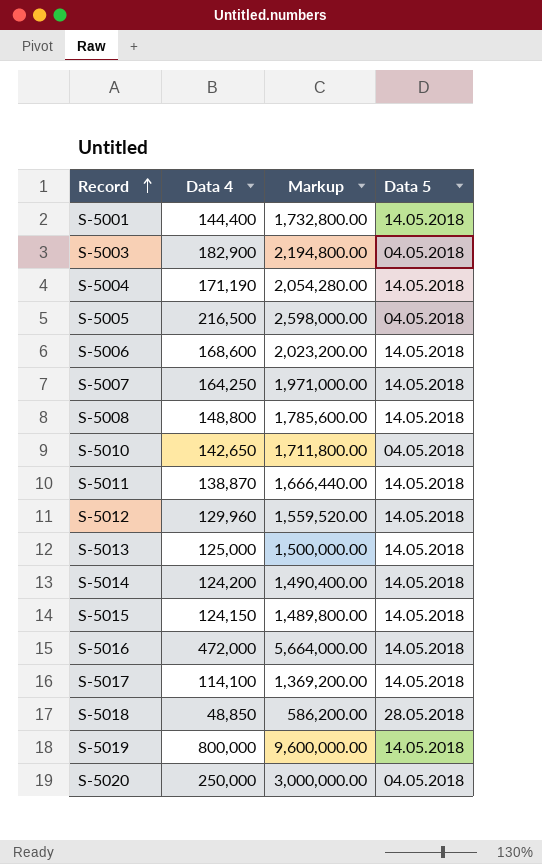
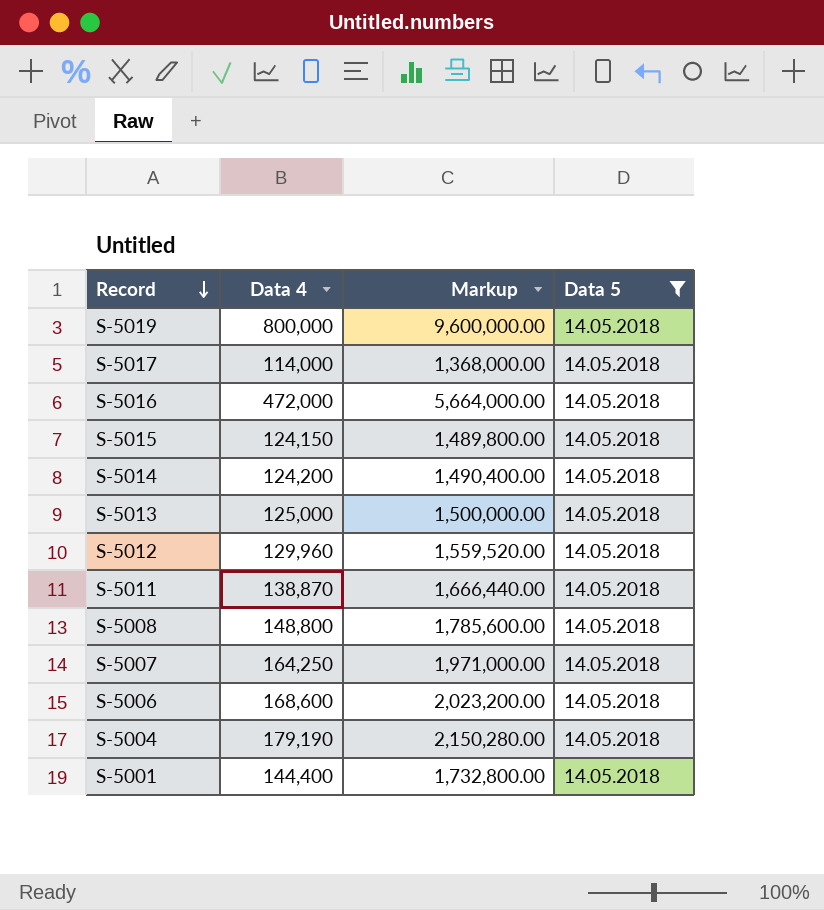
filter: none -> Data 5 = 14.05.2018
row order: Record ascending -> Record descending
S-5017 | Data 4: 114,100 -> 114,000
S-5017 | Markup: 1,369,200.00 -> 1,368,000.00
S-5004 | Data 4: 171,190 -> 179,190
S-5004 | Markup: 2,054,280.00 -> 2,150,280.00

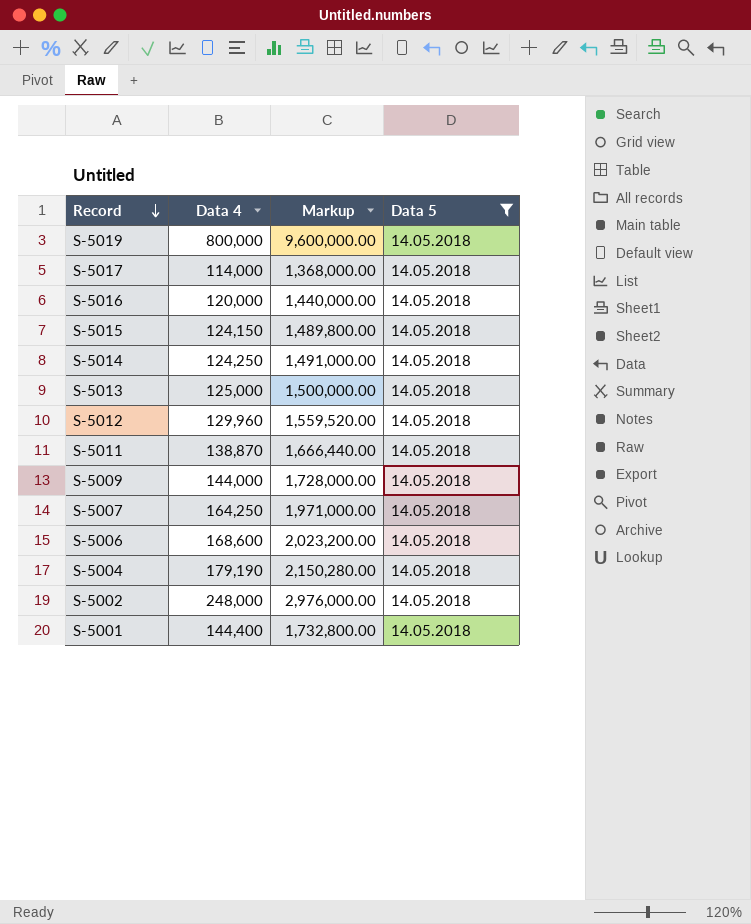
row S-5008: 148,800 | 1,785,600.00 | 14.05.2018 -> none
S-5016 | Data 4: 472,000 -> 120,000
S-5016 | Markup: 5,664,000.00 -> 1,440,000.00
S-5014 | Data 4: 124,200 -> 124,250
S-5014 | Markup: 1,490,400.00 -> 1,491,000.00
row S-5009: none -> 144,000 | 1,728,000.00 | 14.05.2018
row S-5002: none -> 248,000 | 2,976,000.00 | 14.05.2018

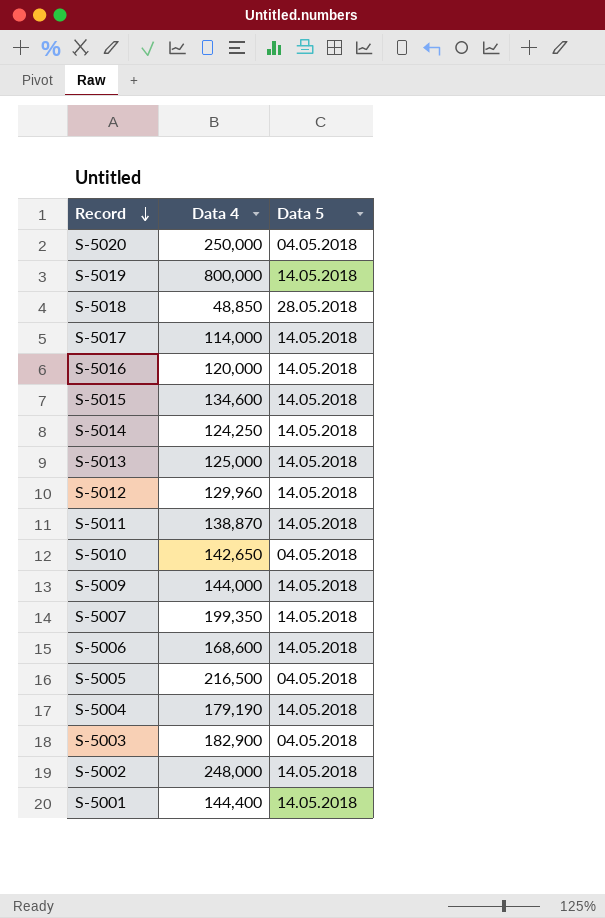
filter: Data 5 = 14.05.2018 -> none
column Markup | formula: [Data 4] * 12 -> none
S-5015 | Data 4: 124,150 -> 134,600
S-5007 | Data 4: 164,250 -> 199,350

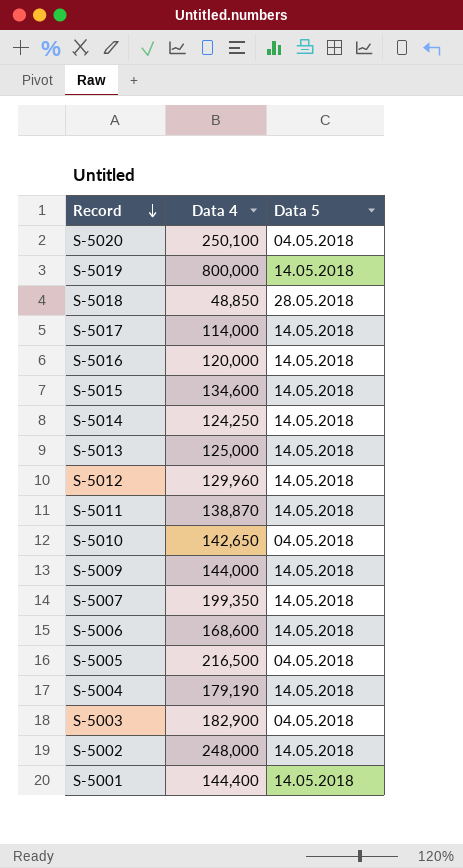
S-5020 | Data 4: 250,000 -> 250,100

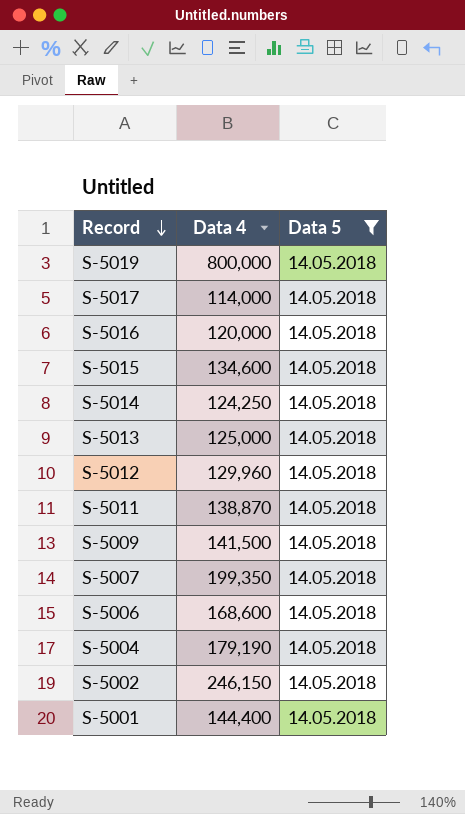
filter: none -> Data 5 = 14.05.2018
S-5009 | Data 4: 144,000 -> 141,500
S-5002 | Data 4: 248,000 -> 246,150

